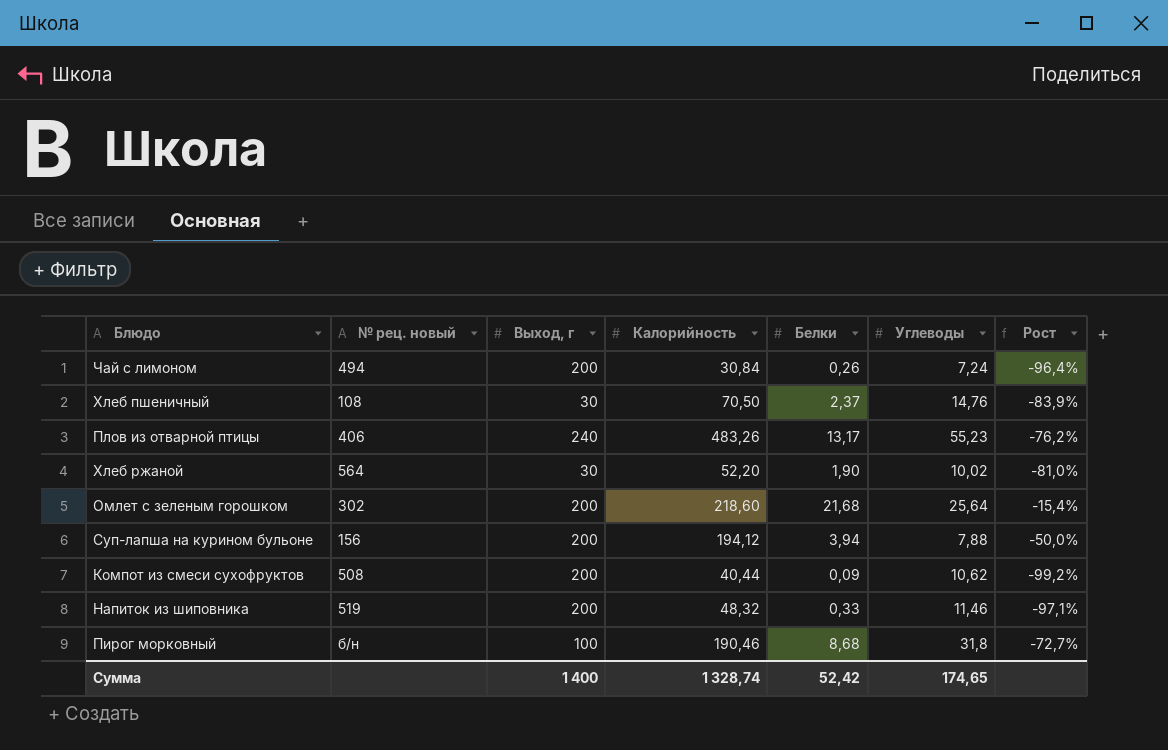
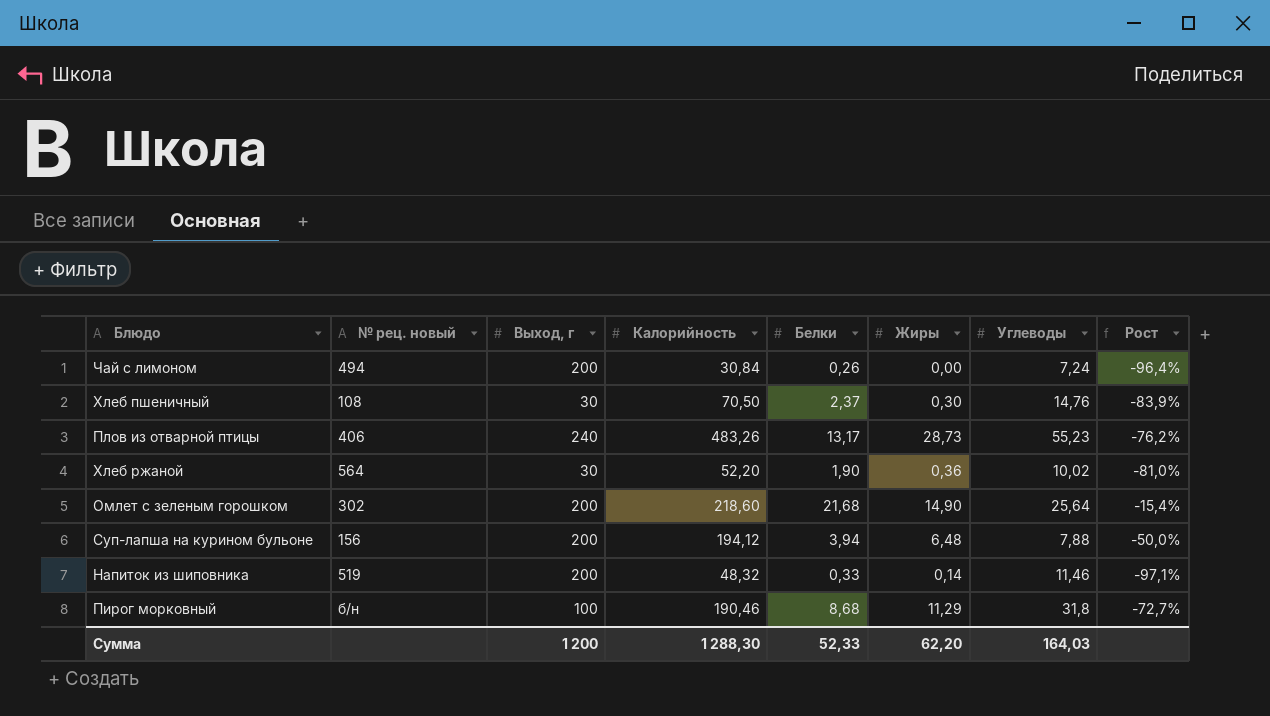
column Жиры | position: none -> 6
row Компот из смеси сухофруктов: 508 | 200 | 40,44 | 0,09 | 10,62 | -99,2% -> none
Сумма | Выход, г: 1 400 -> 1 200
Сумма | Калорийность: 1 328,74 -> 1 288,30
Сумма | Белки: 52,42 -> 52,33
Сумма | Углеводы: 174,65 -> 164,03

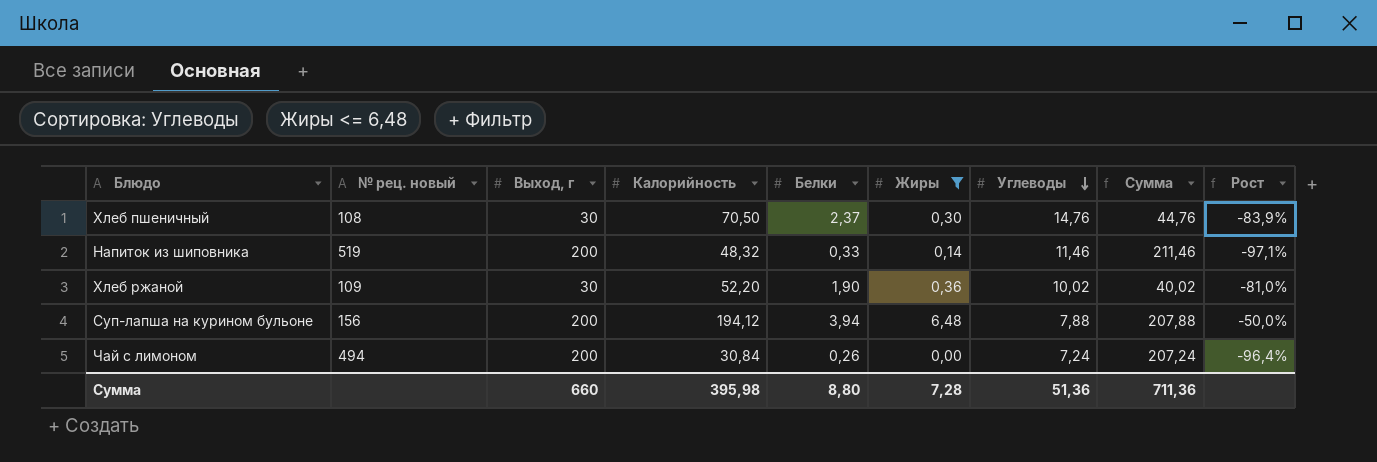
filter: none -> Жиры <= 6,48
row order: none -> Углеводы descending
column Сумма | formula: none -> [Выход, г] + [Углеводы]
Хлеб ржаной | № рец. новый: 564 -> 109
Сумма | Выход, г: 1 200 -> 660
Сумма | Калорийность: 1 288,30 -> 395,98
Сумма | Белки: 52,33 -> 8,80
Сумма | Жиры: 62,20 -> 7,28
Сумма | Углеводы: 164,03 -> 51,36

